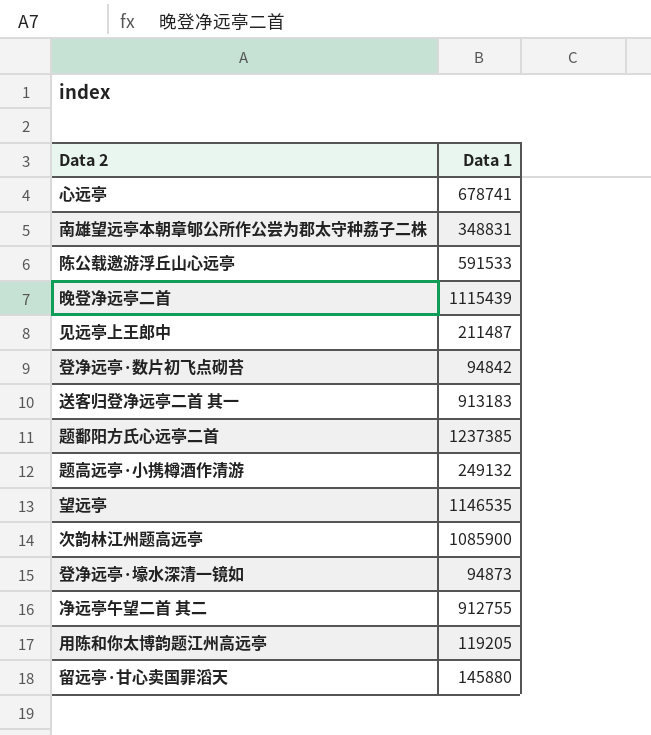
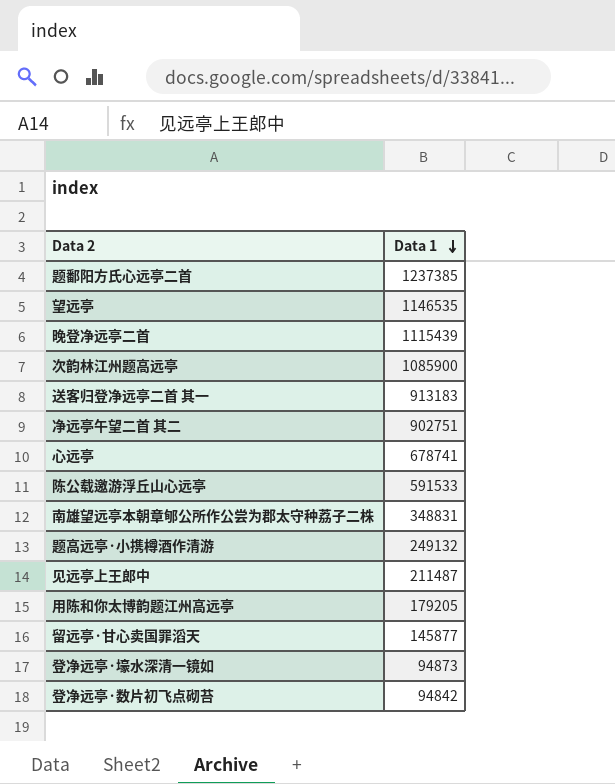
row order: none -> Data 1 descending
净远亭午望二首 其二 | Data 1: 912755 -> 902751
用陈和你太博韵题江州高远亭 | Data 1: 119205 -> 179205
留远亭·甘心卖国罪滔天 | Data 1: 145880 -> 145877

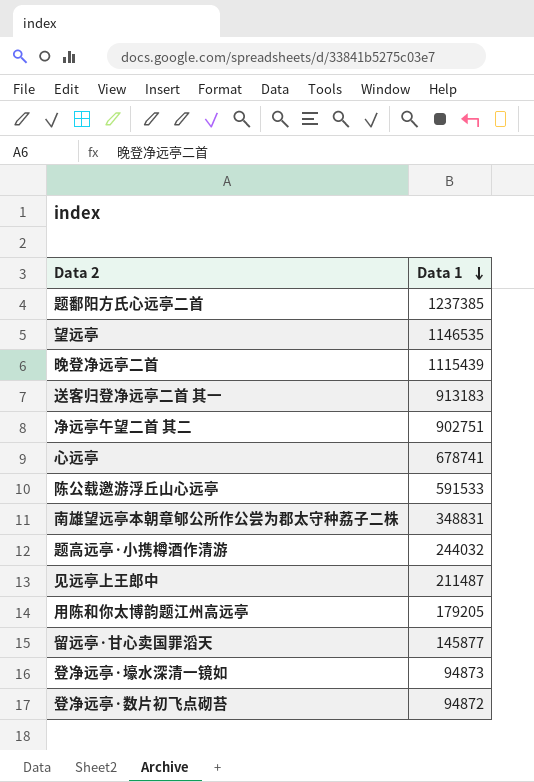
row 次韵林江州题高远亭: 1085900 -> none
题高远亭·小携樽酒作清游 | Data 1: 249132 -> 244032
登净远亭·数片初飞点砌苔 | Data 1: 94842 -> 94872

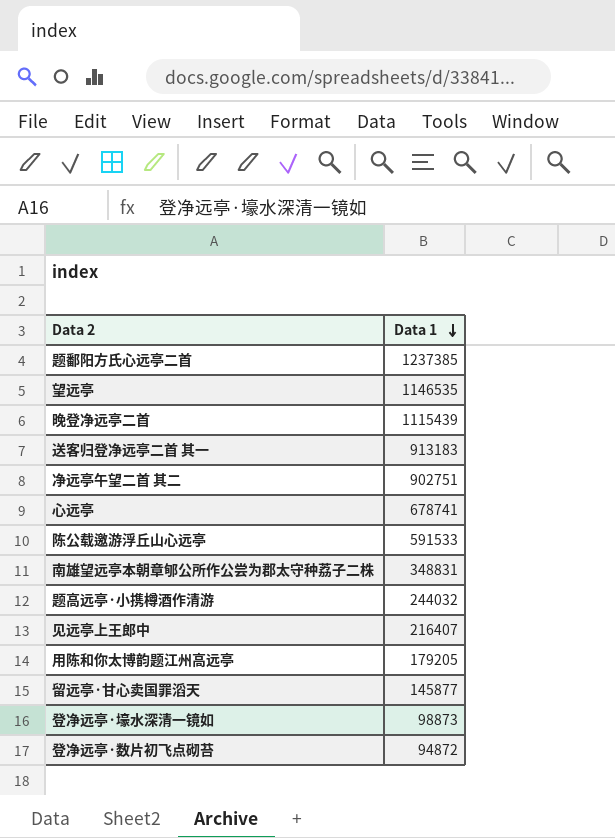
见远亭上王郎中 | Data 1: 211487 -> 216407
登净远亭·壕水深清一镜如 | Data 1: 94873 -> 98873

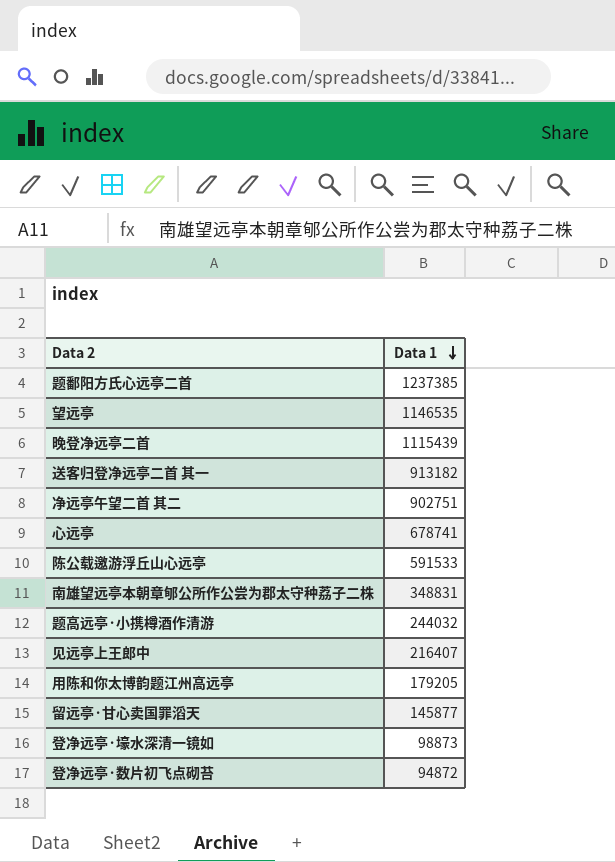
送客归登净远亭二首 其一 | Data 1: 913183 -> 913182

